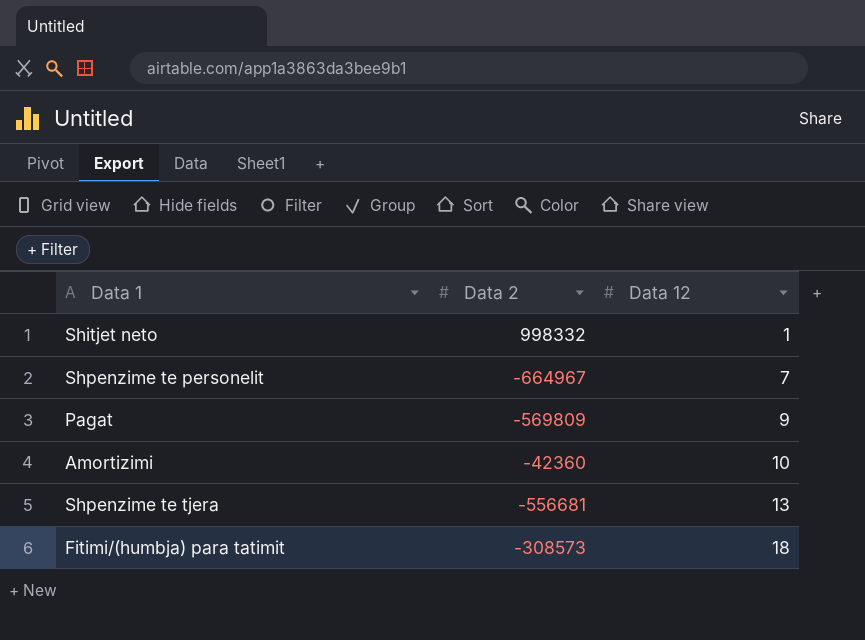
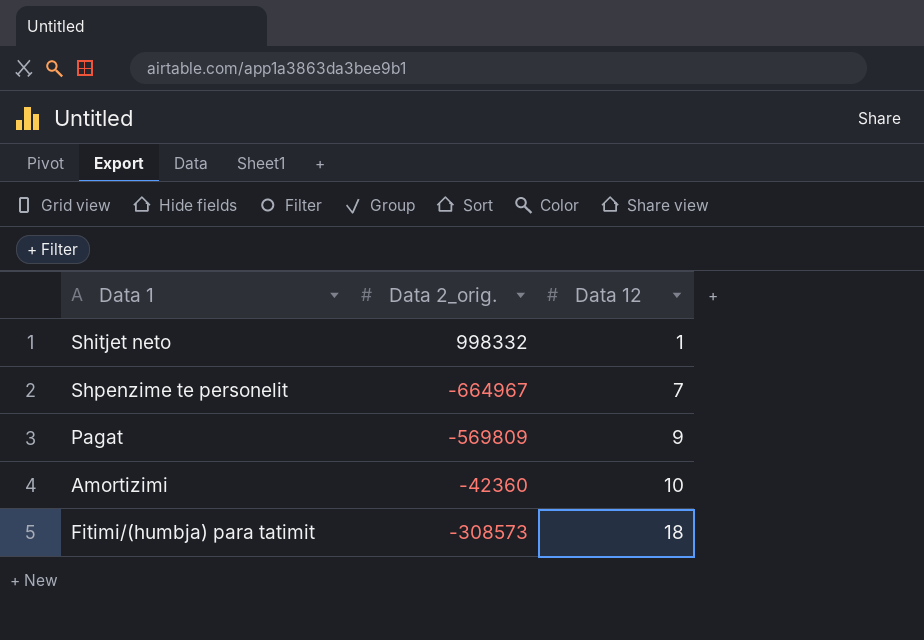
column name: Data 2 -> Data 2_orig.
row Shpenzime te tjera: -556681 | 13 -> none

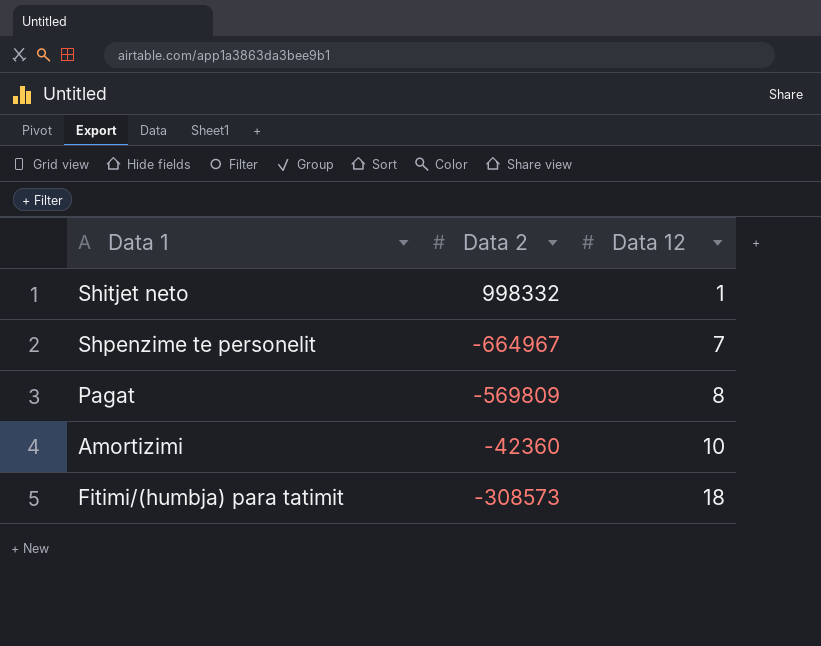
column name: Data 2_orig. -> Data 2
Pagat | Data 12: 9 -> 8

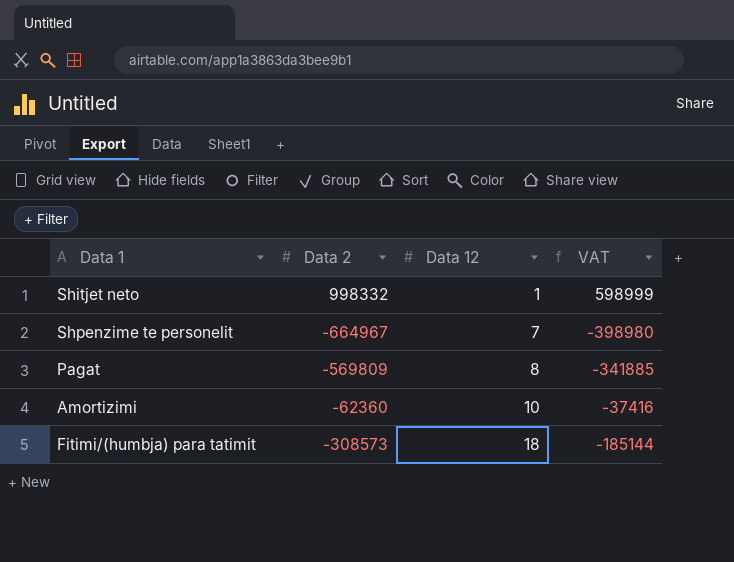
column VAT | formula: none -> [Data 2] * 0.6
Amortizimi | Data 2: -42360 -> -62360

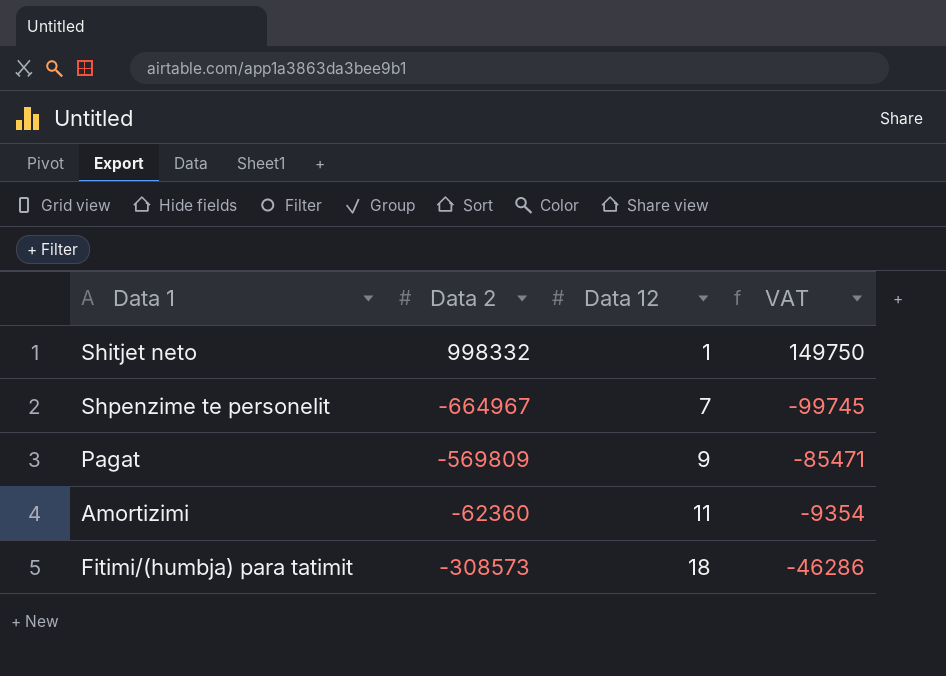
column VAT | formula: [Data 2] * 0.6 -> [Data 2] * 0.15
Pagat | Data 12: 8 -> 9
Amortizimi | Data 12: 10 -> 11

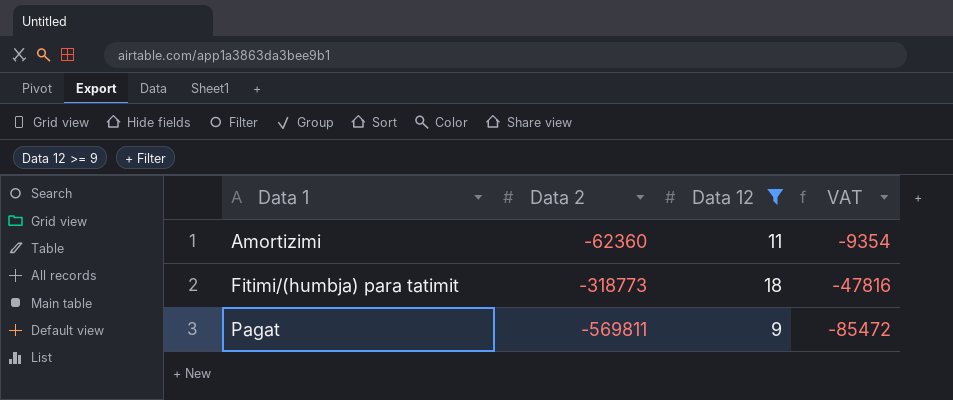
filter: none -> Data 12 >= 9
row order: Data 12 ascending -> Data 1 ascending
Fitimi/(humbja) para tatimit | Data 2: -308573 -> -318773
Fitimi/(humbja) para tatimit | VAT: -46286 -> -47816
Pagat | Data 2: -569809 -> -569811
Pagat | VAT: -85471 -> -85472

